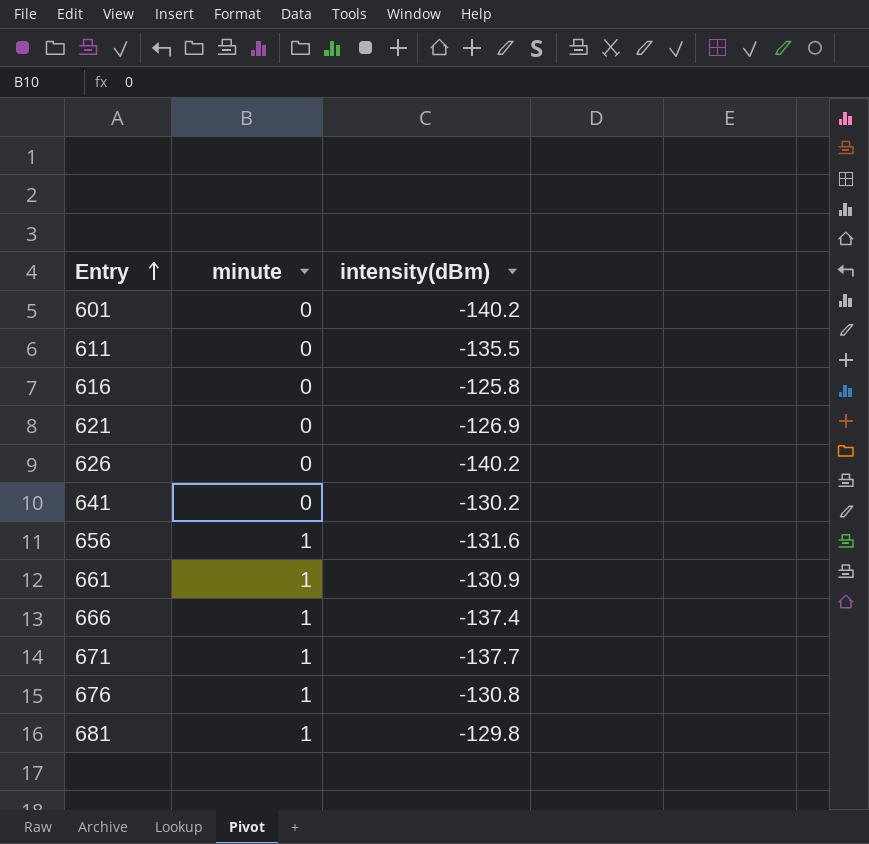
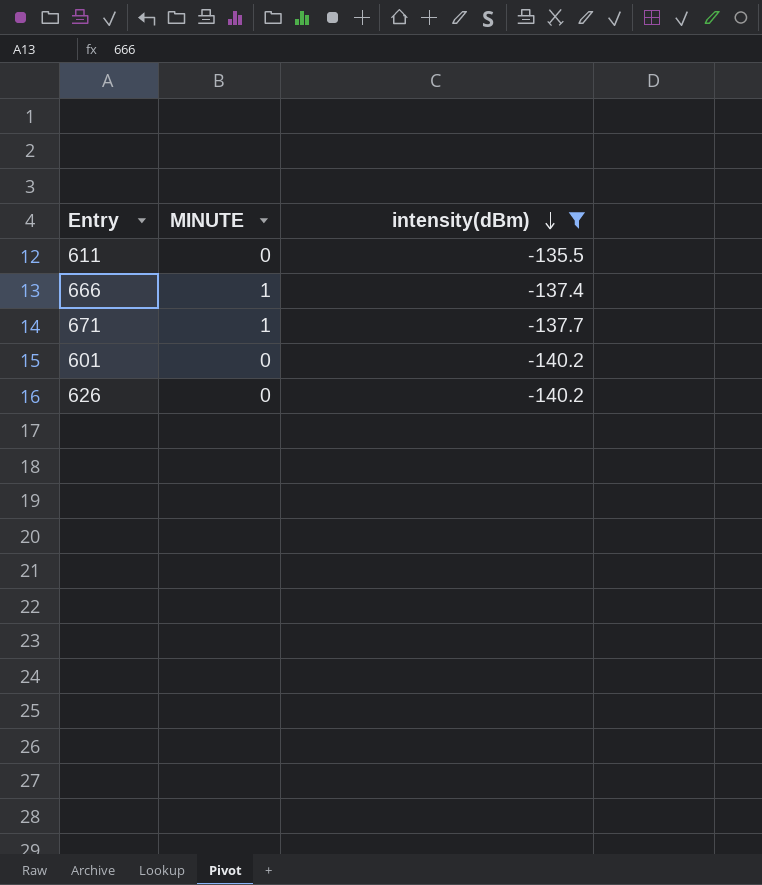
filter: none -> intensity(dBm) <= -135.5
row order: Entry ascending -> intensity(dBm) descending
column name: minute -> MINUTE

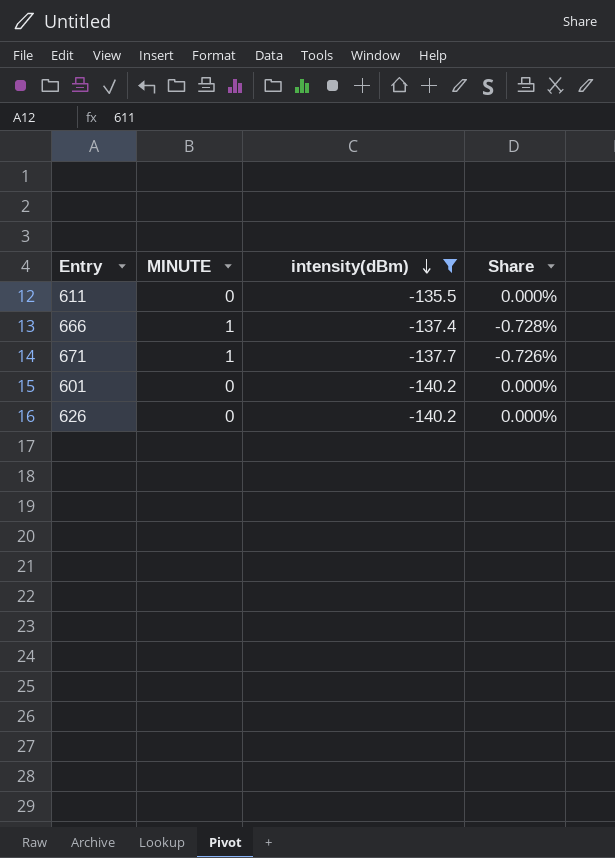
column Share | formula: none -> [MINUTE] / [intensity(dBm)]

